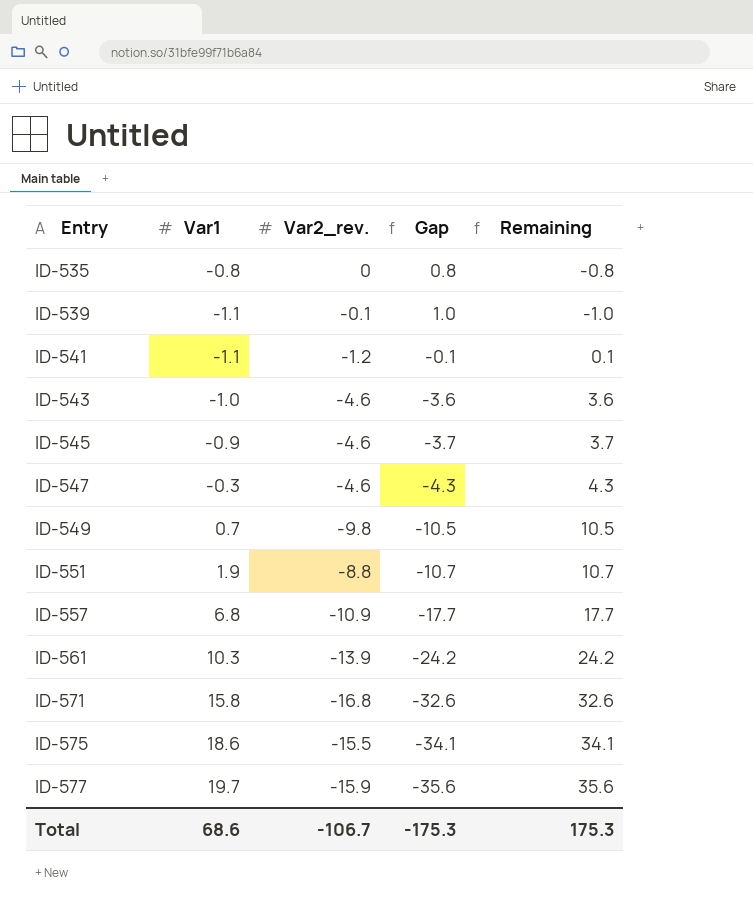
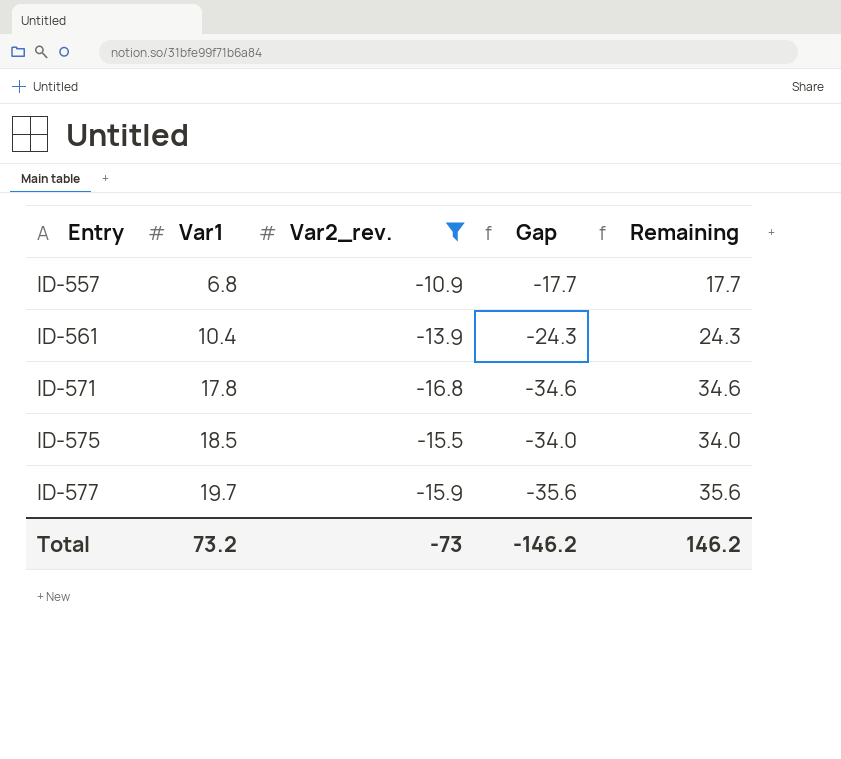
filter: none -> Var2_rev. <= -10.9
ID-561 | Var1: 10.3 -> 10.4
ID-561 | Gap: -24.2 -> -24.3
ID-561 | Remaining: 24.2 -> 24.3
ID-571 | Var1: 15.8 -> 17.8
ID-571 | Gap: -32.6 -> -34.6
ID-571 | Remaining: 32.6 -> 34.6
ID-575 | Var1: 18.6 -> 18.5
ID-575 | Gap: -34.1 -> -34.0
ID-575 | Remaining: 34.1 -> 34.0
Total | Var1: 68.6 -> 73.2
Total | Var2_rev.: -106.7 -> -73
Total | Gap: -175.3 -> -146.2
Total | Remaining: 175.3 -> 146.2

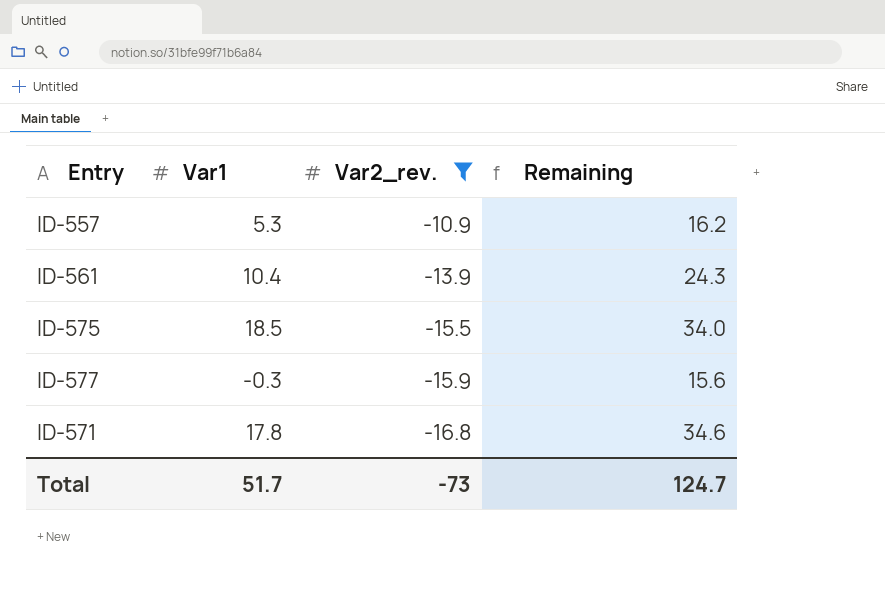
row order: Entry ascending -> Var2_rev. descending
column Gap | formula: [Var2_rev.] - [Var1] -> none
ID-557 | Var1: 6.8 -> 5.3
ID-557 | Remaining: 17.7 -> 16.2
ID-577 | Var1: 19.7 -> -0.3
ID-577 | Remaining: 35.6 -> 15.6
Total | Var1: 73.2 -> 51.7
Total | Remaining: 146.2 -> 124.7

